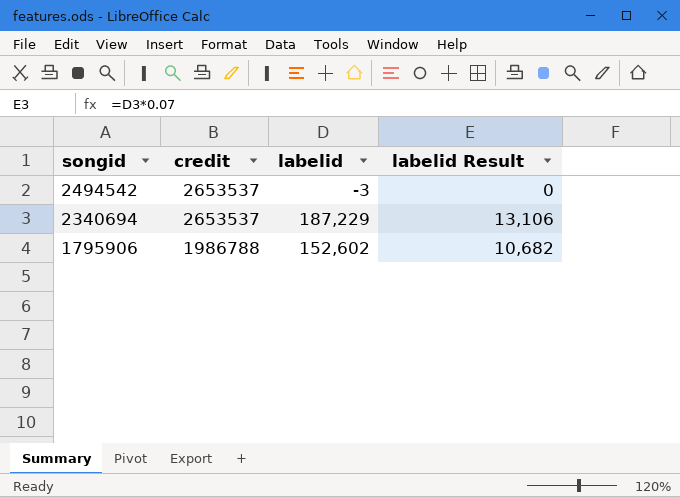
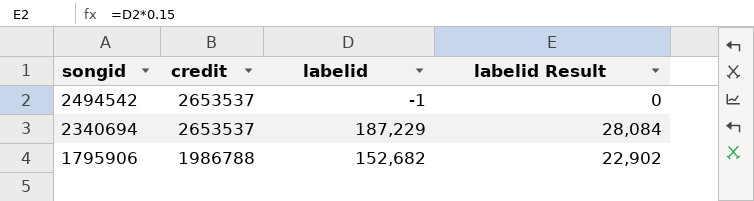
column labelid Result | formula: [labelid] * 0.07 -> [labelid] * 0.15
2494542 | labelid: -3 -> -1
1795906 | labelid: 152,602 -> 152,682

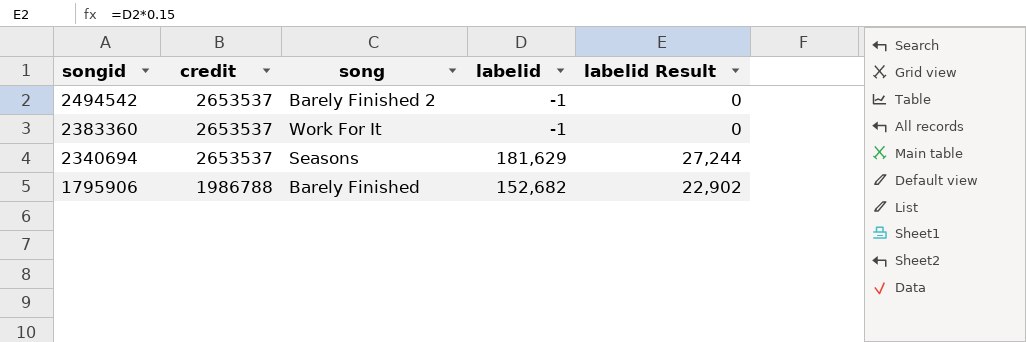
column song | position: none -> 3
row 2383360: none -> 2653537 | Work For It | -1 | 0
2340694 | labelid: 187,229 -> 181,629
2340694 | labelid Result: 28,084 -> 27,244

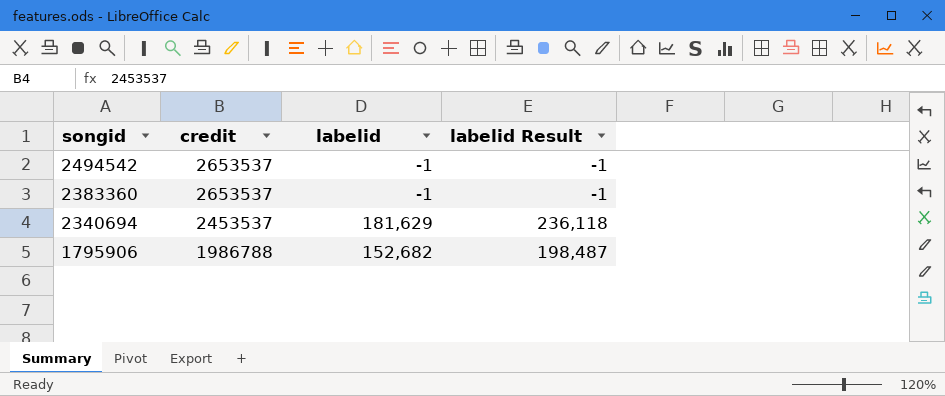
column song | position: 3 -> none
column labelid Result | formula: [labelid] * 0.15 -> [labelid] * 1.3
2340694 | credit: 2653537 -> 2453537

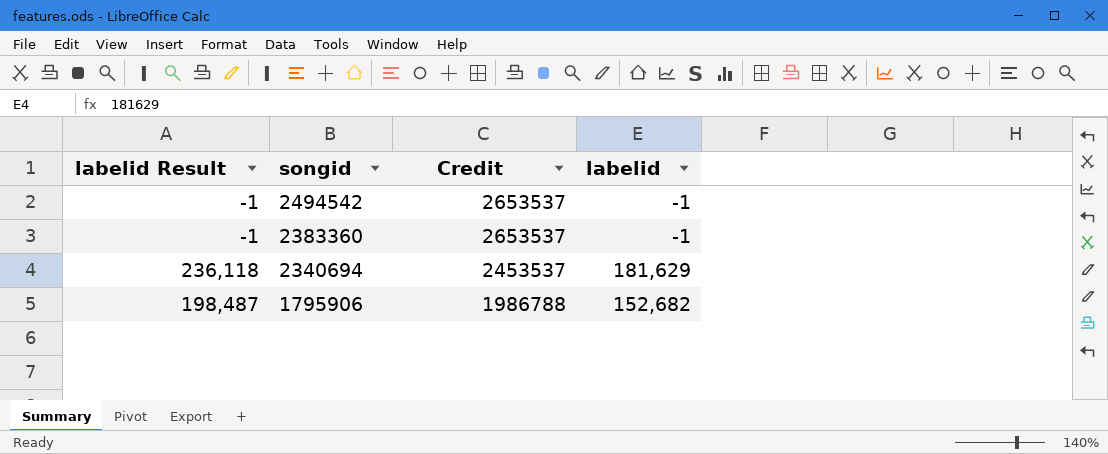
column labelid Result | position: 4 -> 1
column name: credit -> Credit

